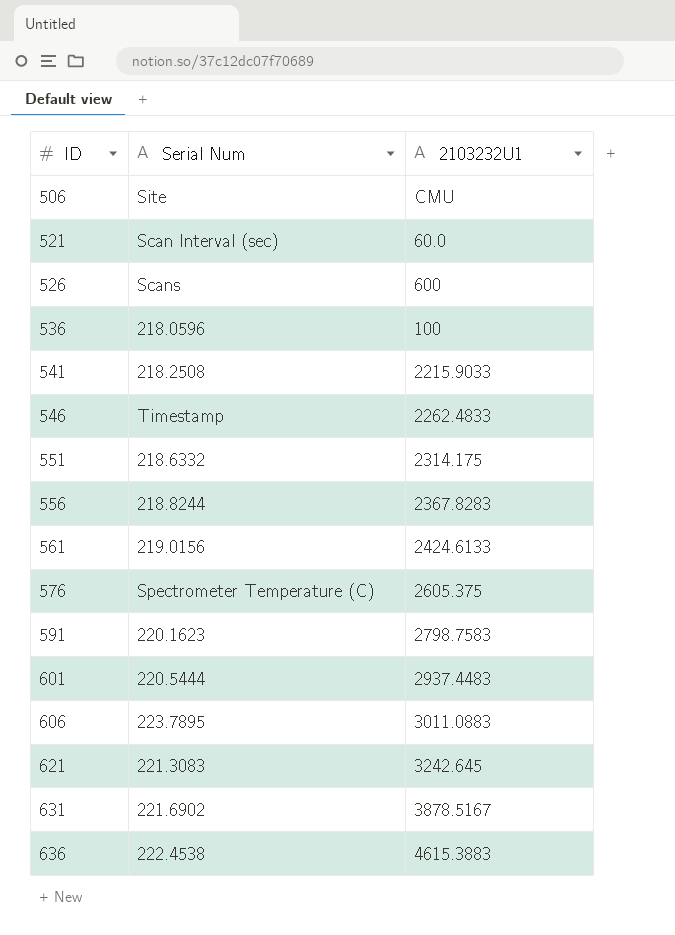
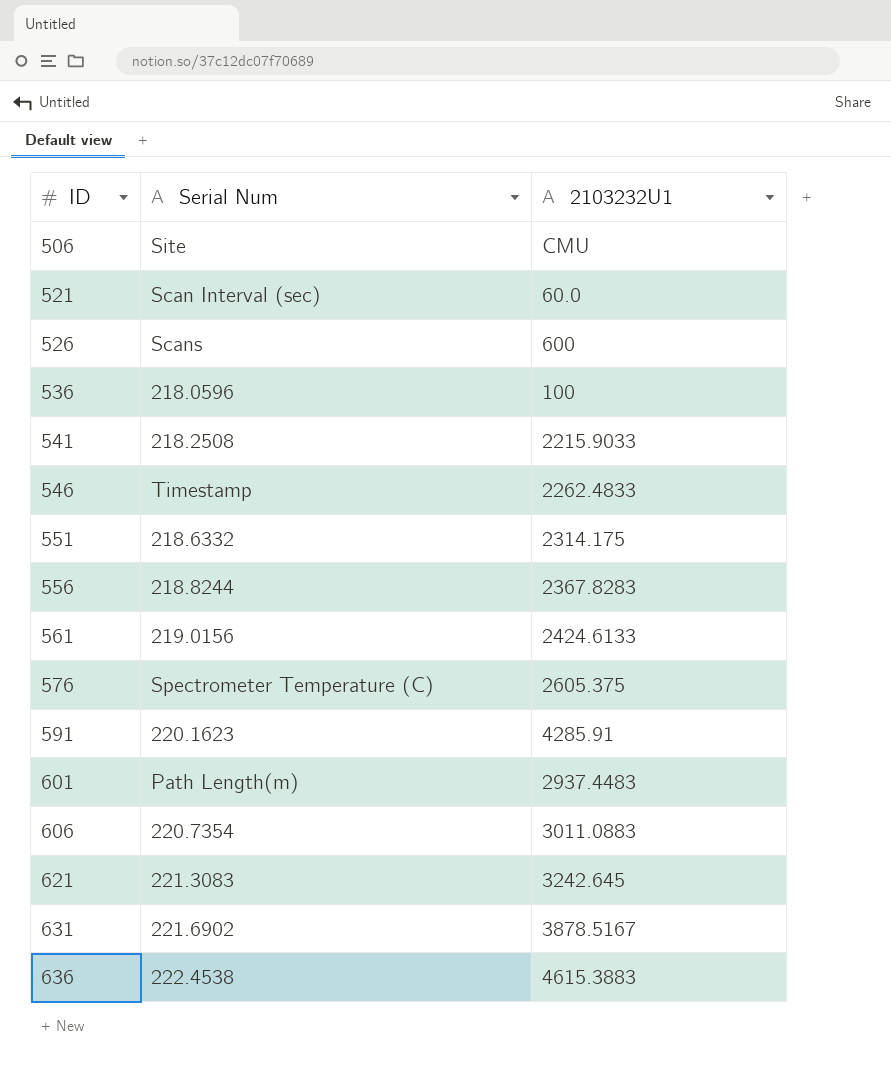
591 | 2103232U1: 2798.7583 -> 4285.91
601 | Serial Num: 220.5444 -> Path Length(m)
606 | Serial Num: 223.7895 -> 220.7354

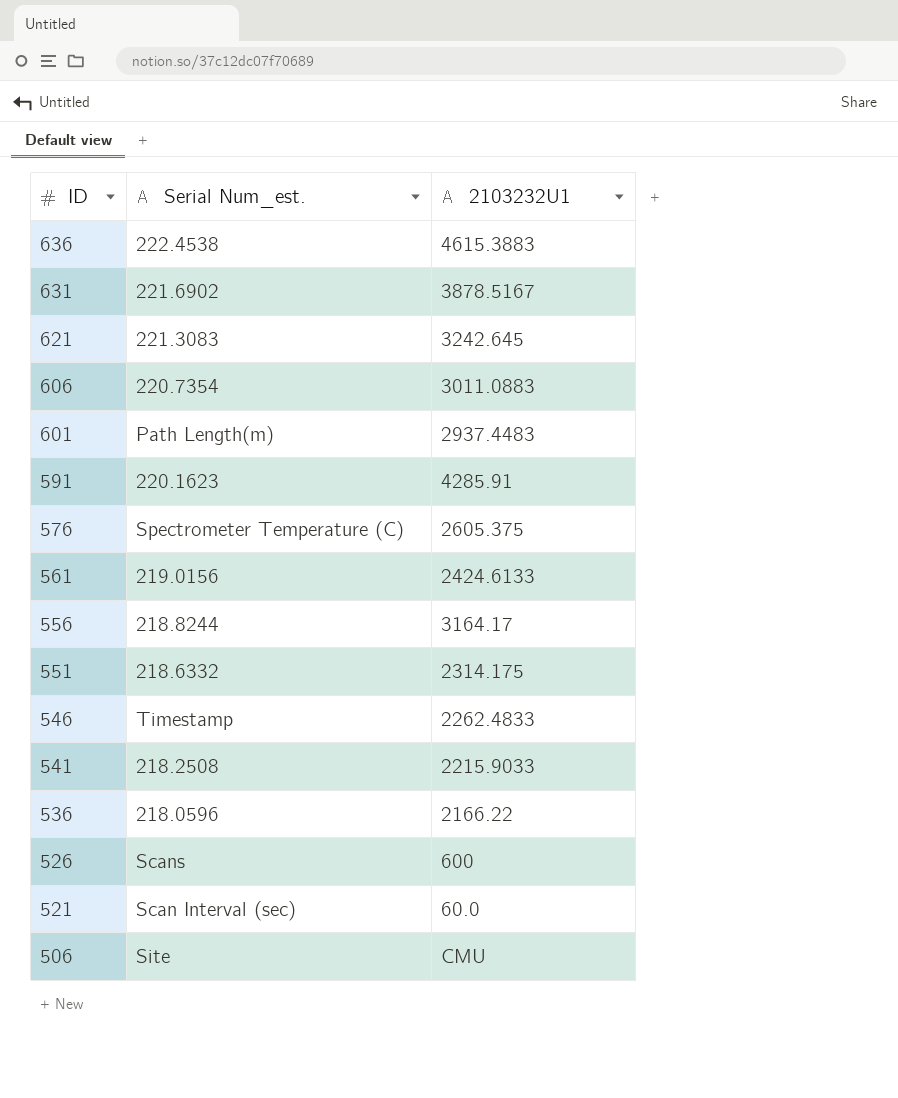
row order: ID ascending -> ID descending
column name: Serial Num -> Serial Num_est.
556 | 2103232U1: 2367.8283 -> 3164.17
536 | 2103232U1: 100 -> 2166.22

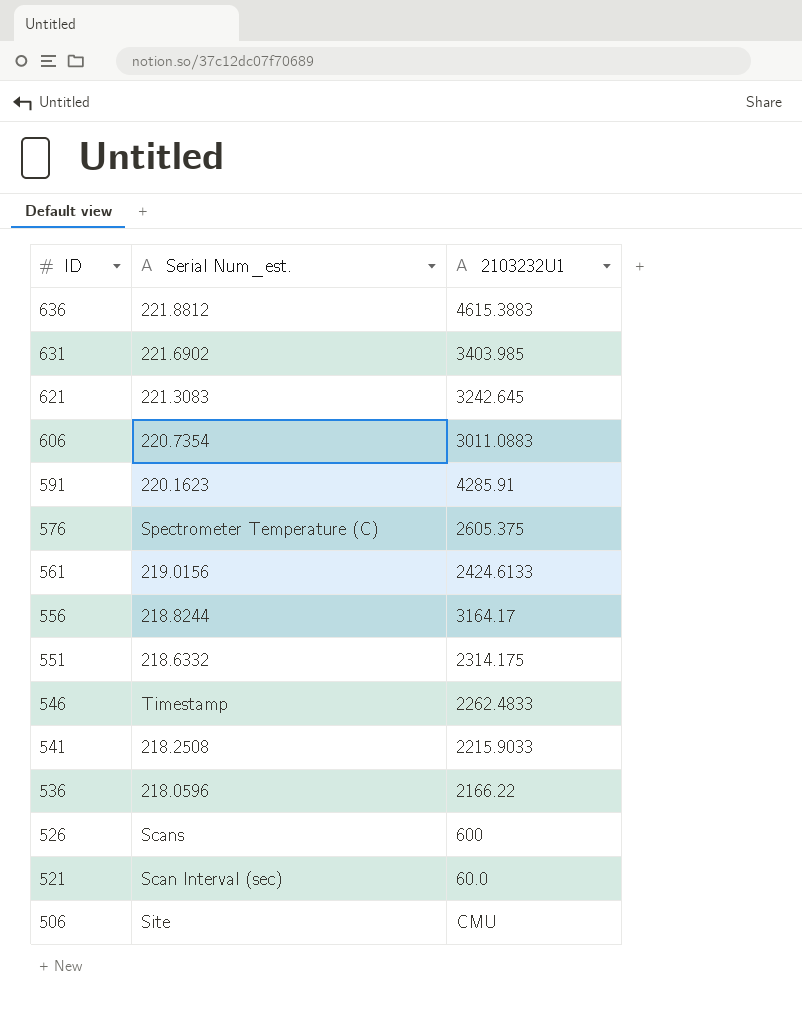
row 601: Path Length(m) | 2937.4483 -> none
636 | Serial Num_est.: 222.4538 -> 221.8812
631 | 2103232U1: 3878.5167 -> 3403.985

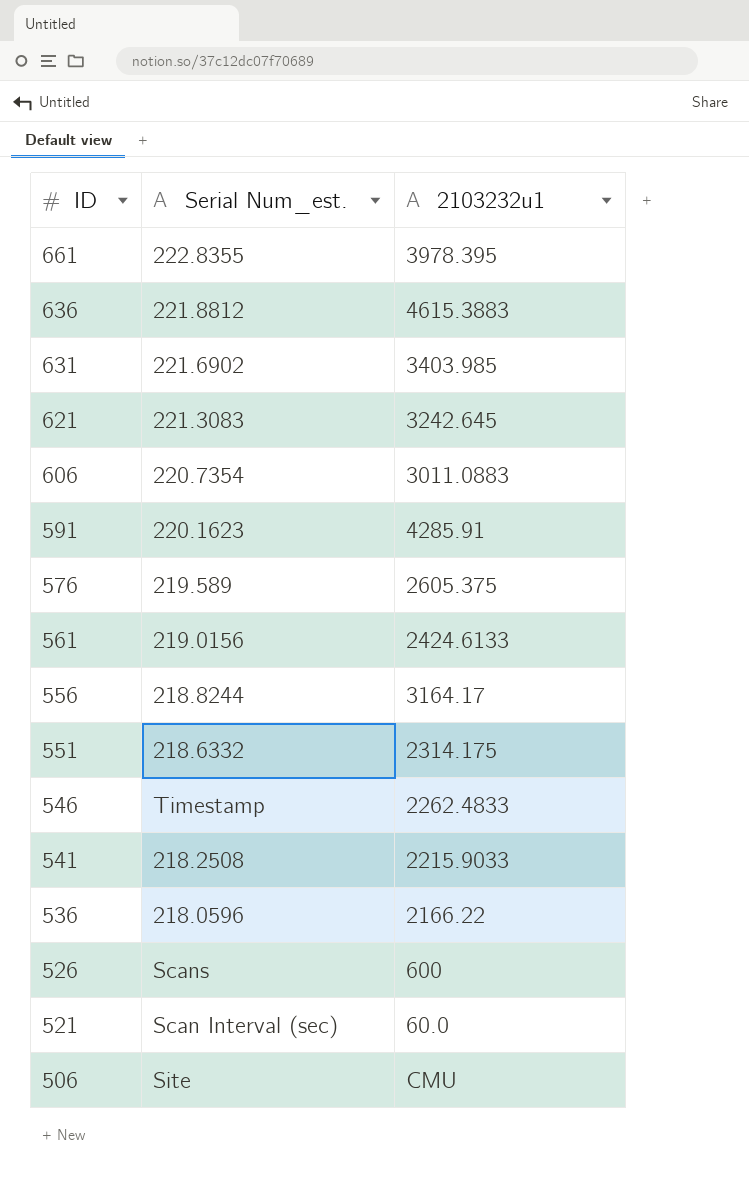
column name: 2103232U1 -> 2103232u1
row 661: none -> 222.8355 | 3978.395
576 | Serial Num_est.: Spectrometer Temperature (C) -> 219.589

